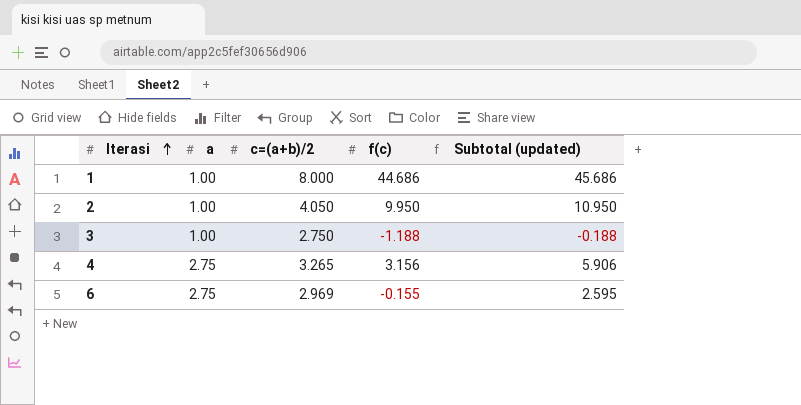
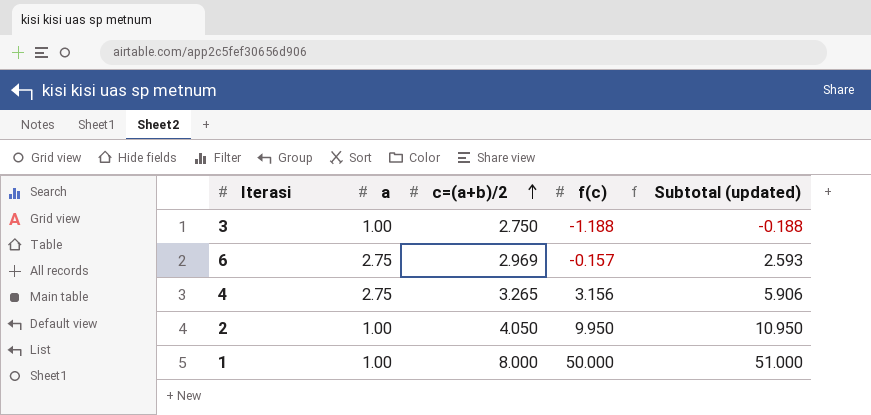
row order: Iterasi ascending -> c=(a+b)/2 ascending
6 | f(c): -0.155 -> -0.157
6 | Subtotal (updated): 2.595 -> 2.593
1 | f(c): 44.686 -> 50.000
1 | Subtotal (updated): 45.686 -> 51.000

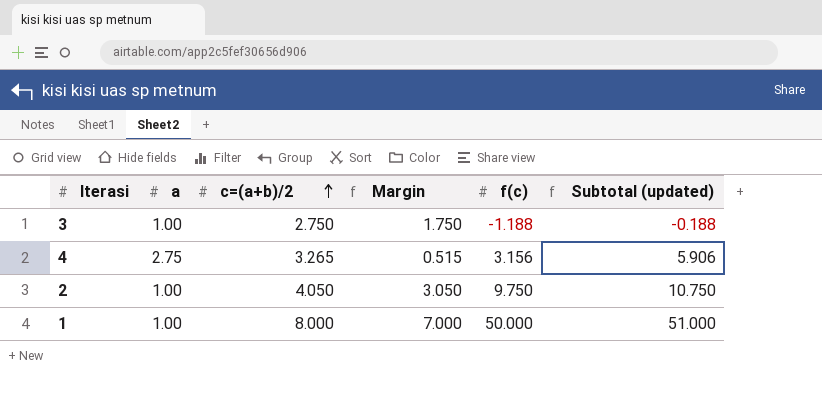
column Margin | formula: none -> [c=(a+b)/2] - [a]
row 6: 2.75 | 2.969 | -0.157 | 2.593 -> none
2 | f(c): 9.950 -> 9.750
2 | Subtotal (updated): 10.950 -> 10.750

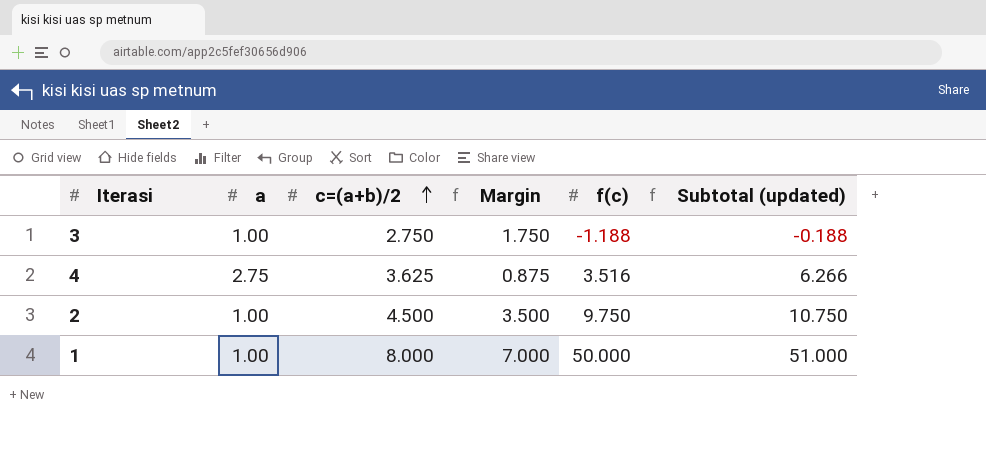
4 | c=(a+b)/2: 3.265 -> 3.625
4 | Margin: 0.515 -> 0.875
4 | f(c): 3.156 -> 3.516
4 | Subtotal (updated): 5.906 -> 6.266
2 | c=(a+b)/2: 4.050 -> 4.500
2 | Margin: 3.050 -> 3.500

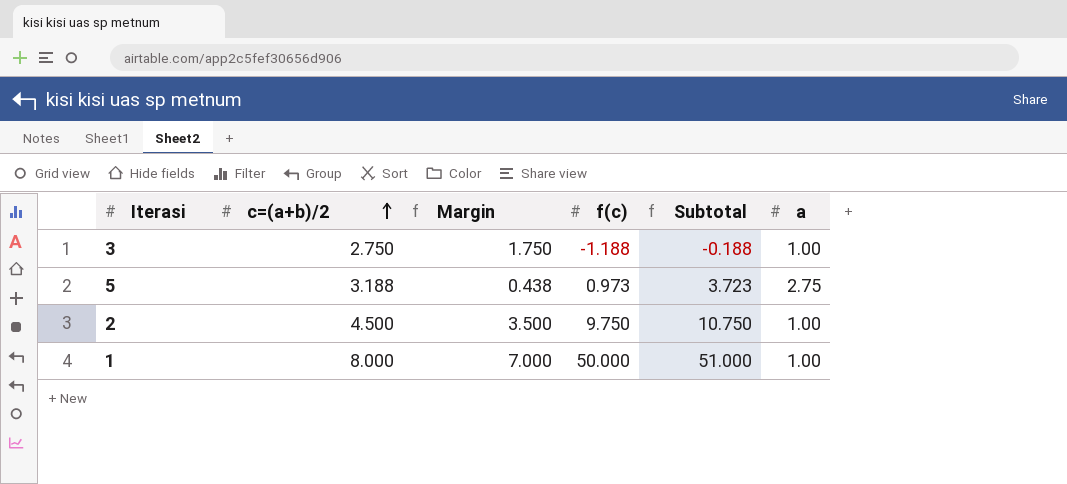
column name: Subtotal (updated) -> Subtotal
column a | position: 2 -> 6
row 4: 2.75 | 3.625 | 0.875 | 3.516 | 6.266 -> none
row 5: none -> 3.188 | 0.438 | 0.973 | 3.723 | 2.75

